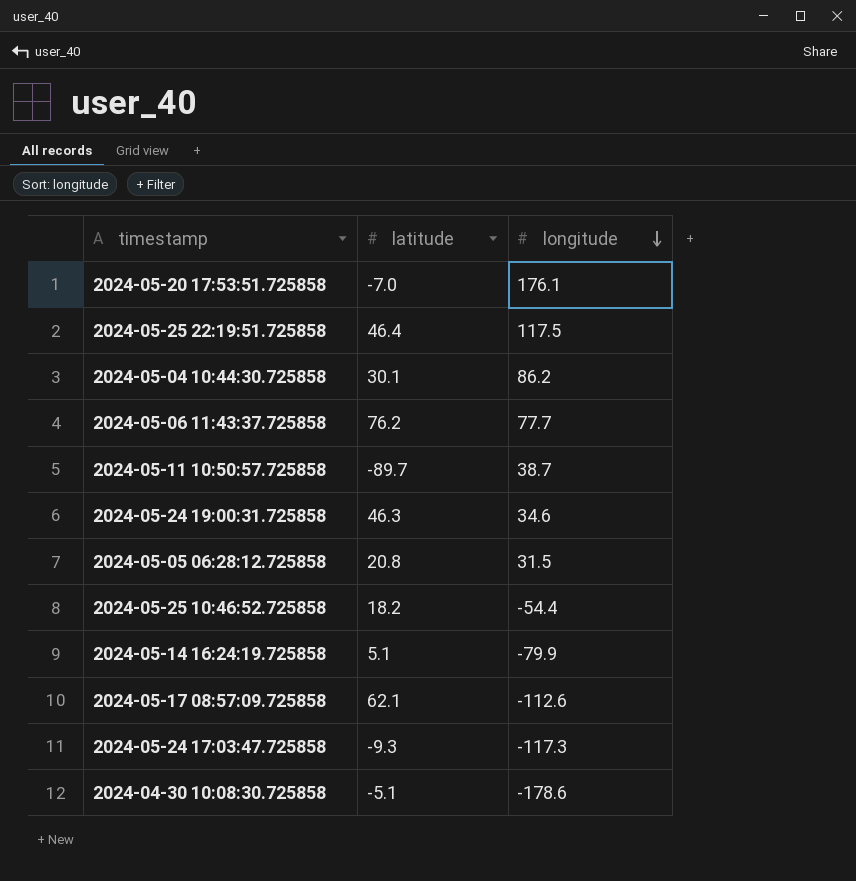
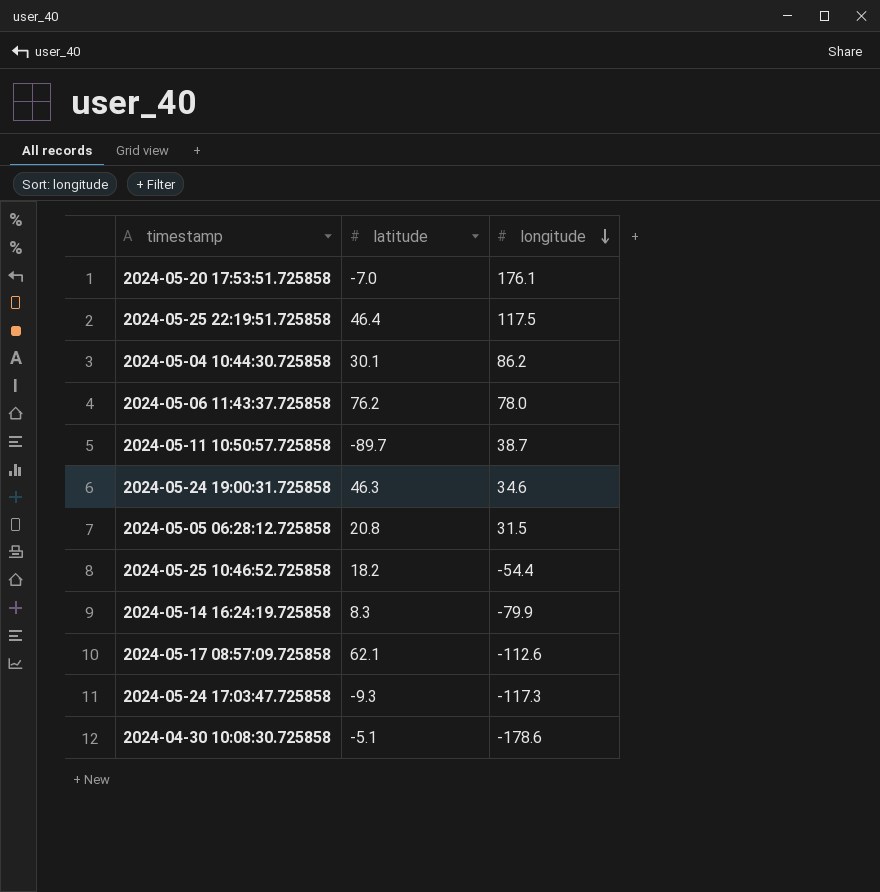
2024-05-06 11:43:37.725858 | longitude: 77.7 -> 78.0
2024-05-14 16:24:19.725858 | latitude: 5.1 -> 8.3

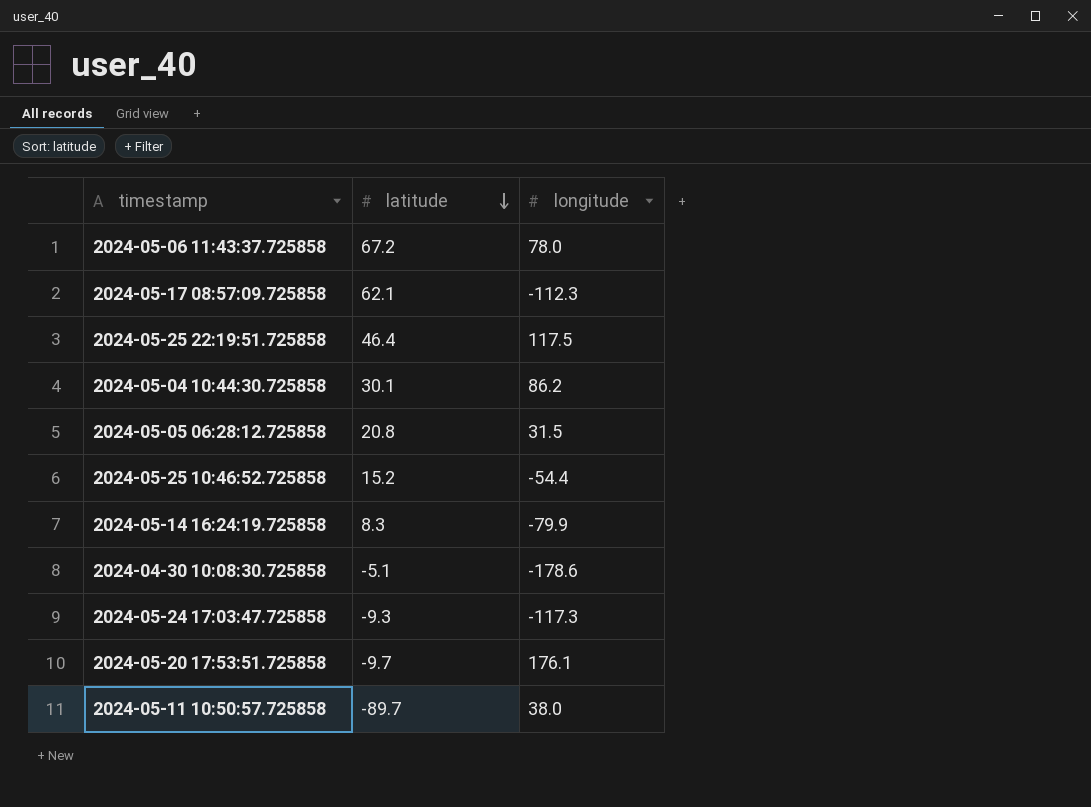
row order: longitude descending -> latitude descending
row 2024-05-24 19:00:31.725858: 46.3 | 34.6 -> none
2024-05-06 11:43:37.725858 | latitude: 76.2 -> 67.2
2024-05-17 08:57:09.725858 | longitude: -112.6 -> -112.3
2024-05-25 10:46:52.725858 | latitude: 18.2 -> 15.2
2024-05-20 17:53:51.725858 | latitude: -7.0 -> -9.7
2024-05-11 10:50:57.725858 | longitude: 38.7 -> 38.0

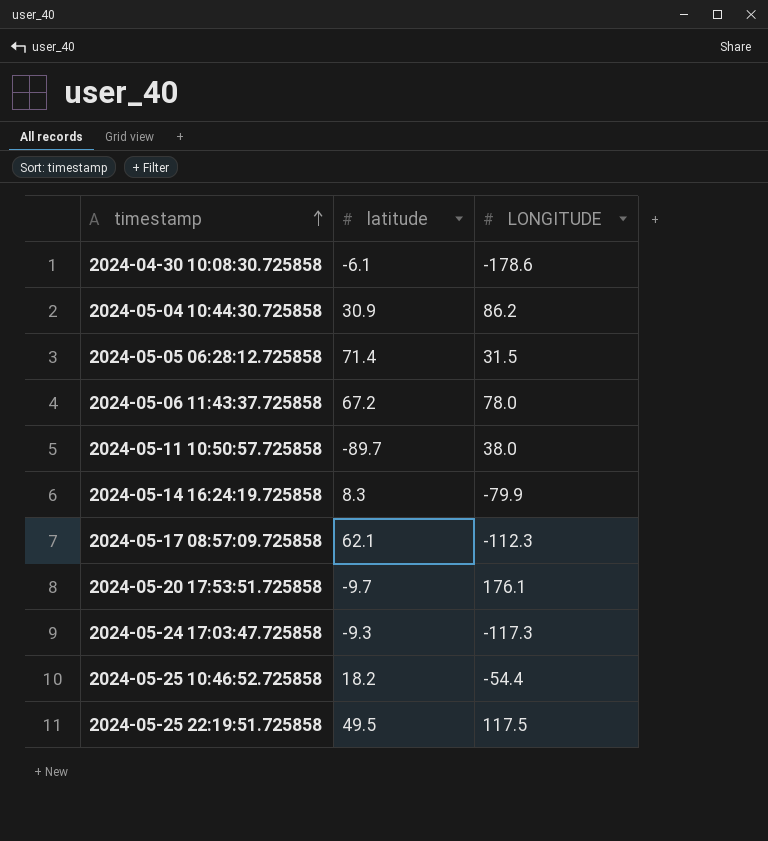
row order: latitude descending -> timestamp ascending
column name: longitude -> LONGITUDE
2024-04-30 10:08:30.725858 | latitude: -5.1 -> -6.1
2024-05-04 10:44:30.725858 | latitude: 30.1 -> 30.9
2024-05-05 06:28:12.725858 | latitude: 20.8 -> 71.4
2024-05-25 10:46:52.725858 | latitude: 15.2 -> 18.2
2024-05-25 22:19:51.725858 | latitude: 46.4 -> 49.5

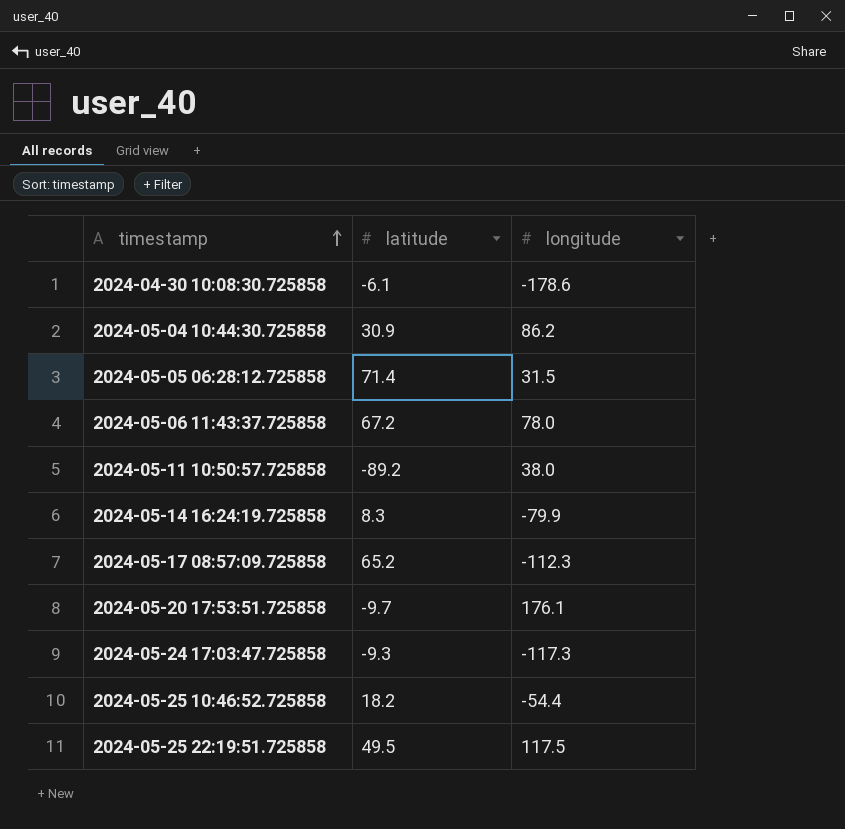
column name: LONGITUDE -> longitude
2024-05-11 10:50:57.725858 | latitude: -89.7 -> -89.2
2024-05-17 08:57:09.725858 | latitude: 62.1 -> 65.2

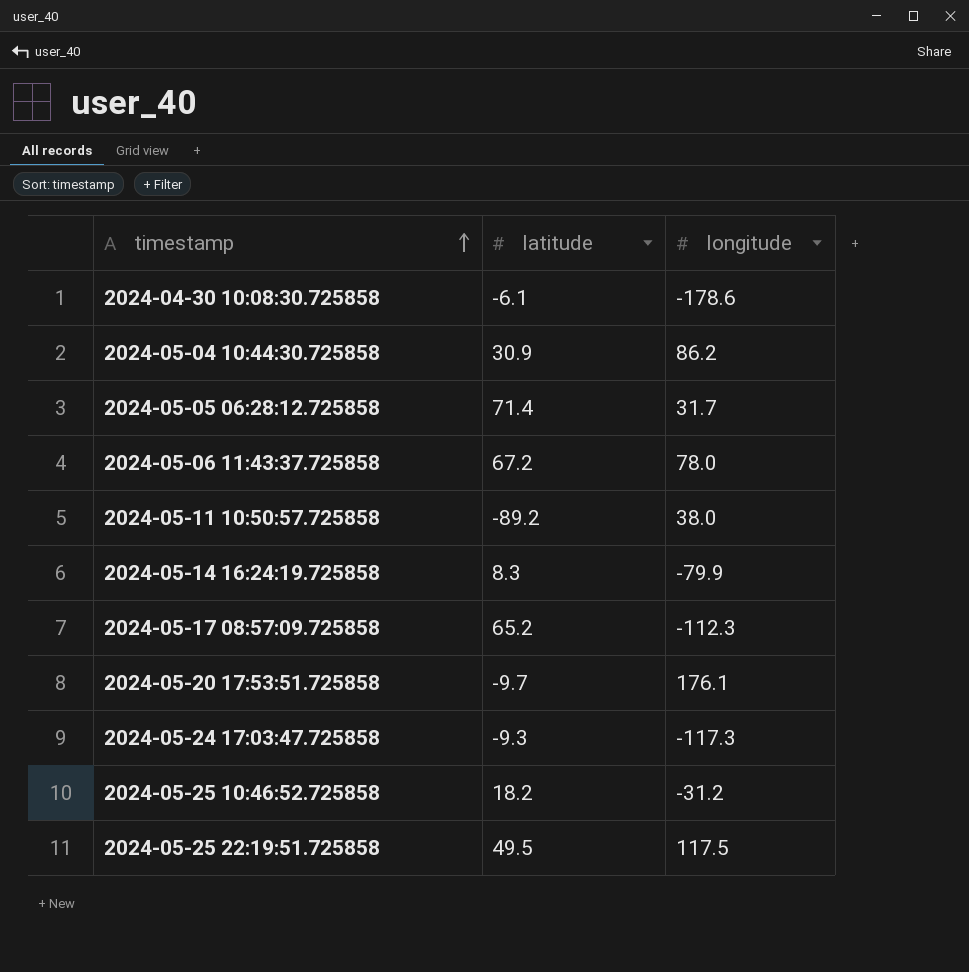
2024-05-05 06:28:12.725858 | longitude: 31.5 -> 31.7
2024-05-25 10:46:52.725858 | longitude: -54.4 -> -31.2

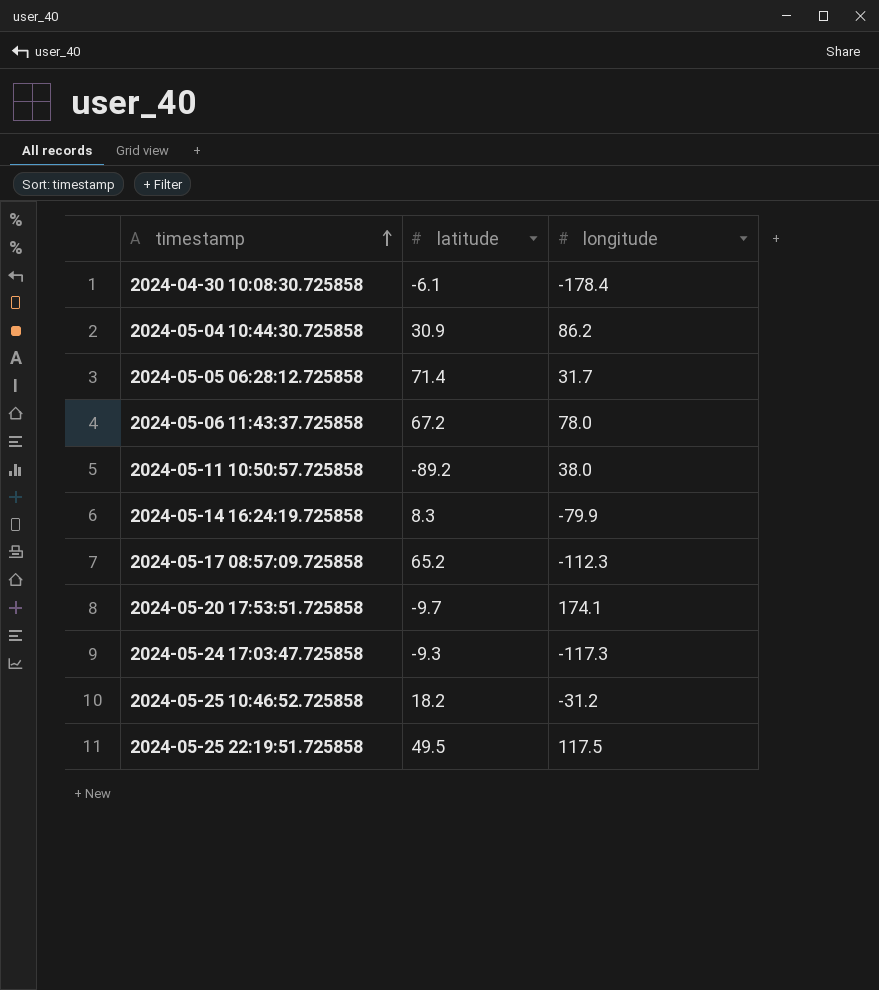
2024-04-30 10:08:30.725858 | longitude: -178.6 -> -178.4
2024-05-20 17:53:51.725858 | longitude: 176.1 -> 174.1

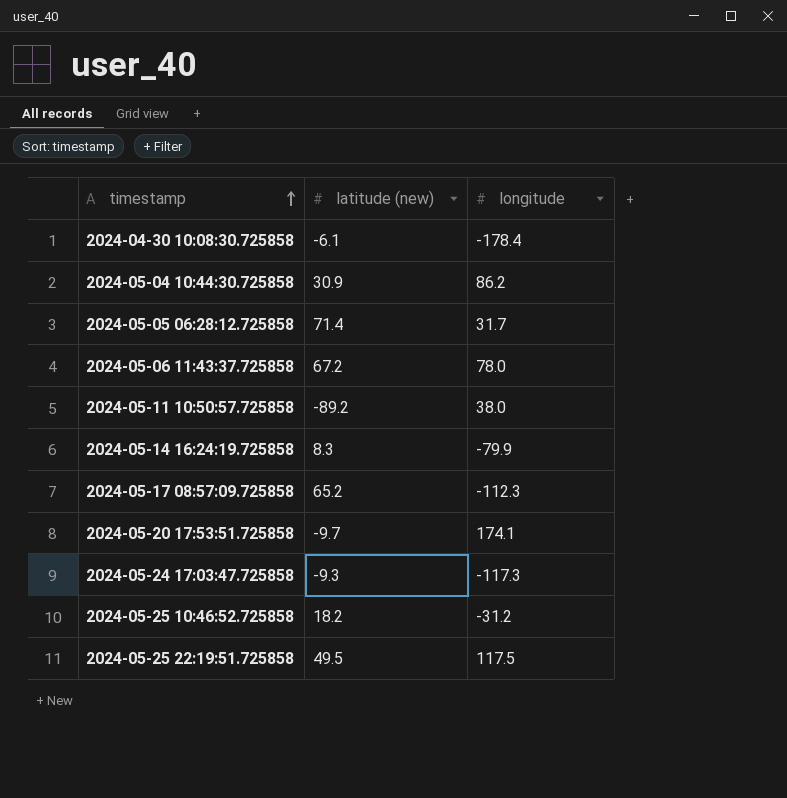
column name: latitude -> latitude (new)

